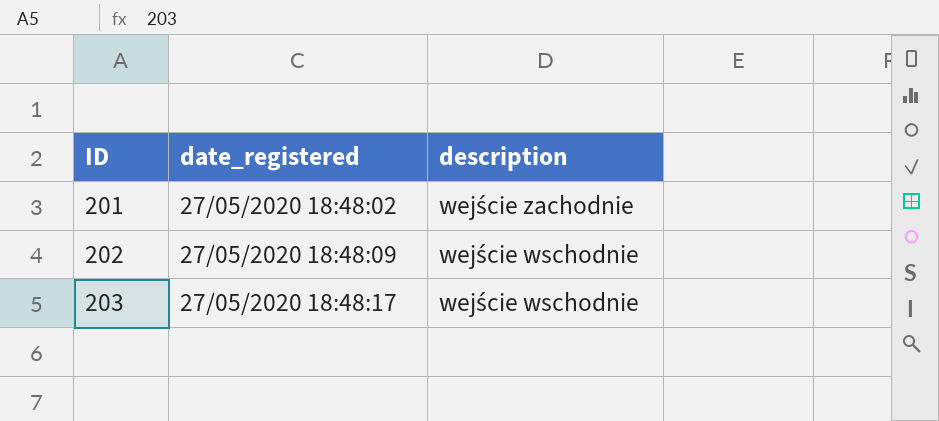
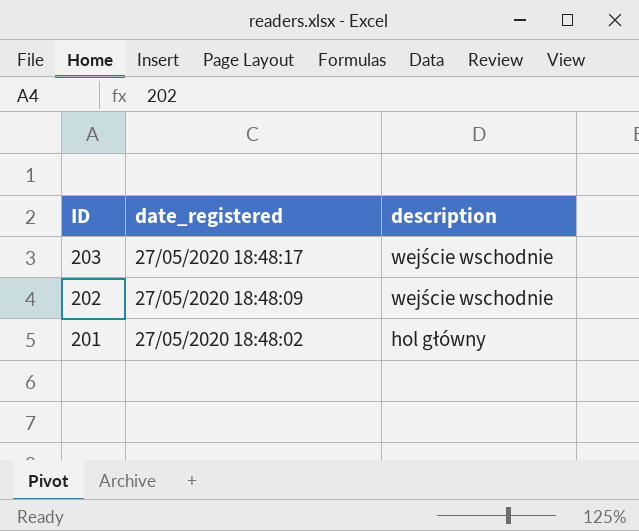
row order: ID ascending -> ID descending
201 | description: wejście zachodnie -> hol główny

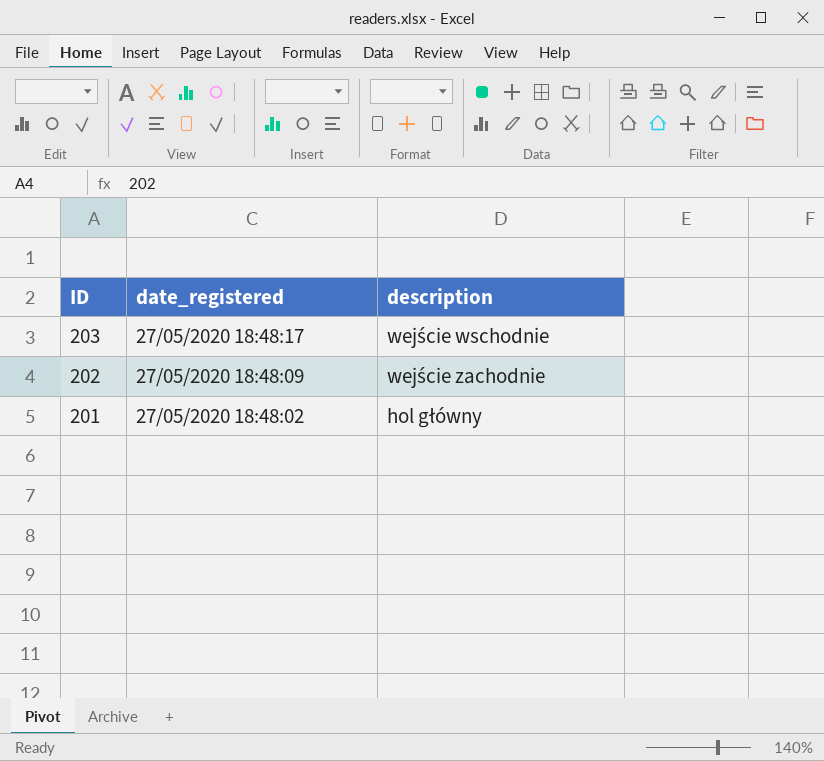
202 | description: wejście wschodnie -> wejście zachodnie

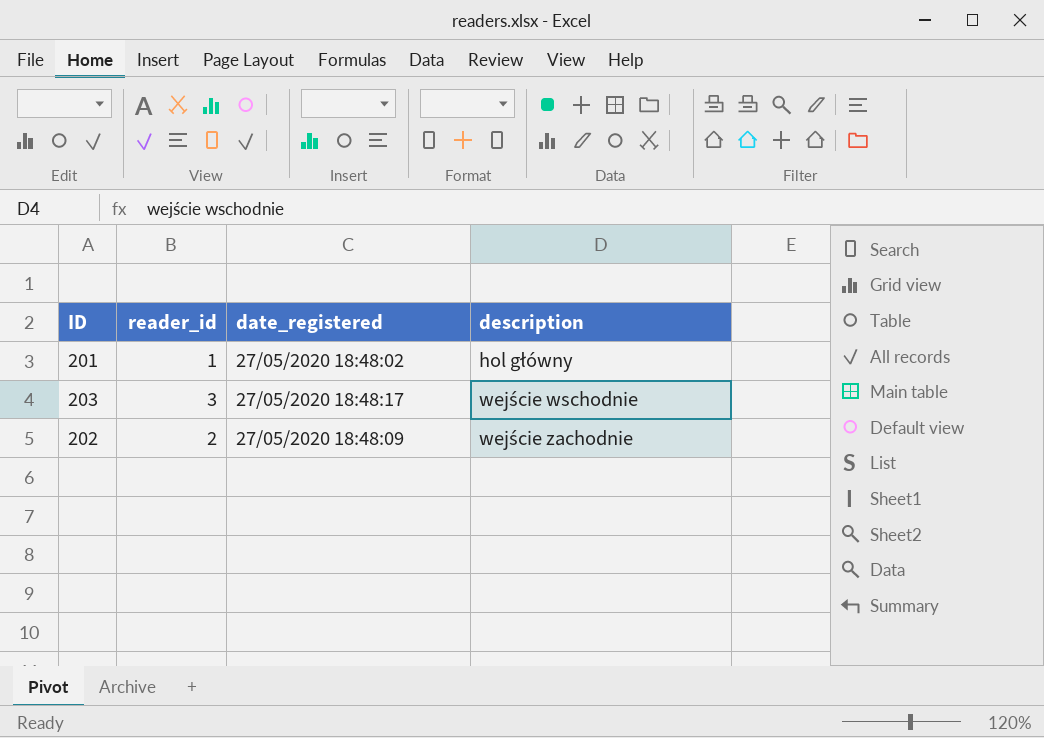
row order: ID descending -> description ascending
column reader_id | position: none -> 2

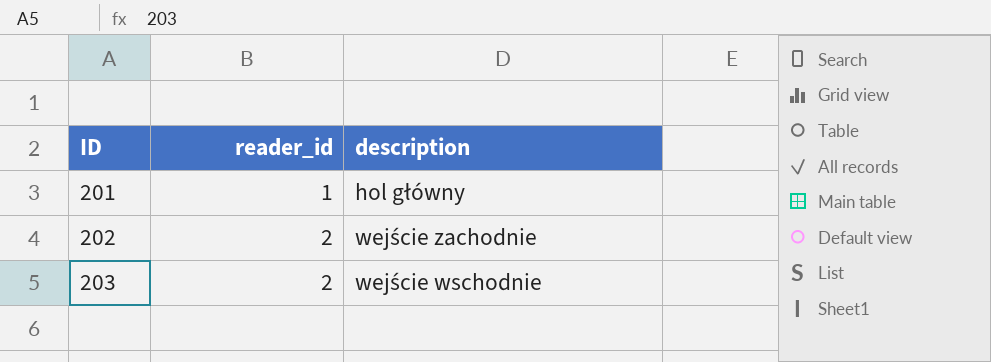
row order: description ascending -> ID ascending
column date_registered | position: 3 -> none
203 | reader_id: 3 -> 2

